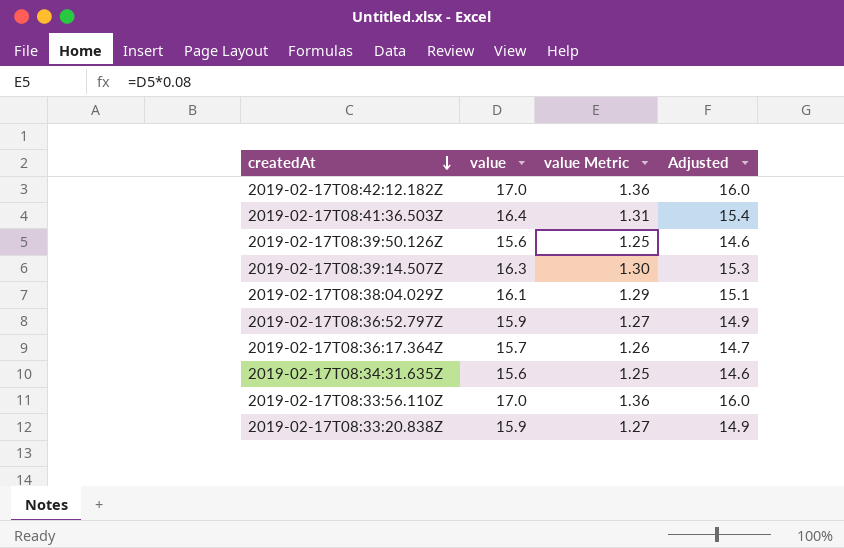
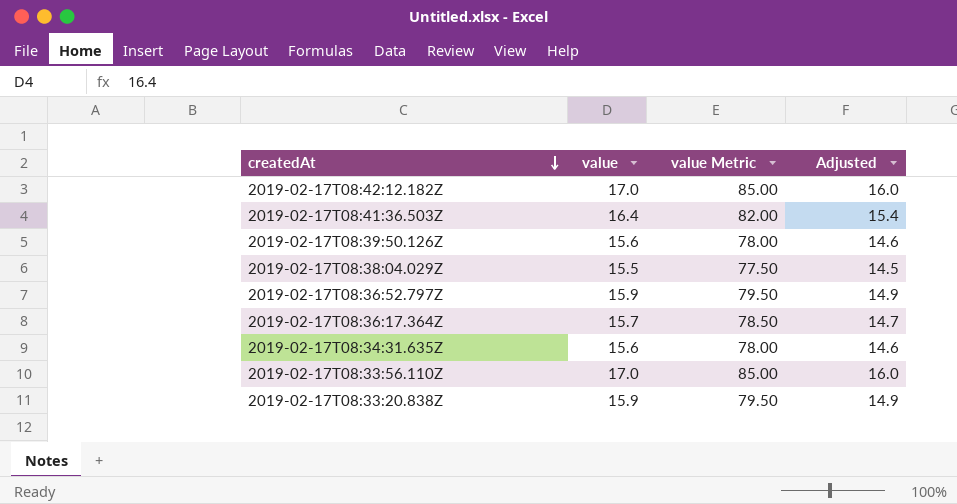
column value Metric | formula: [value] * 0.08 -> [value] * 5
row 2019-02-17T08:39:14.507Z: 16.3 | 1.30 | 15.3 -> none
2019-02-17T08:38:04.029Z | value: 16.1 -> 15.5
2019-02-17T08:38:04.029Z | Adjusted: 15.1 -> 14.5

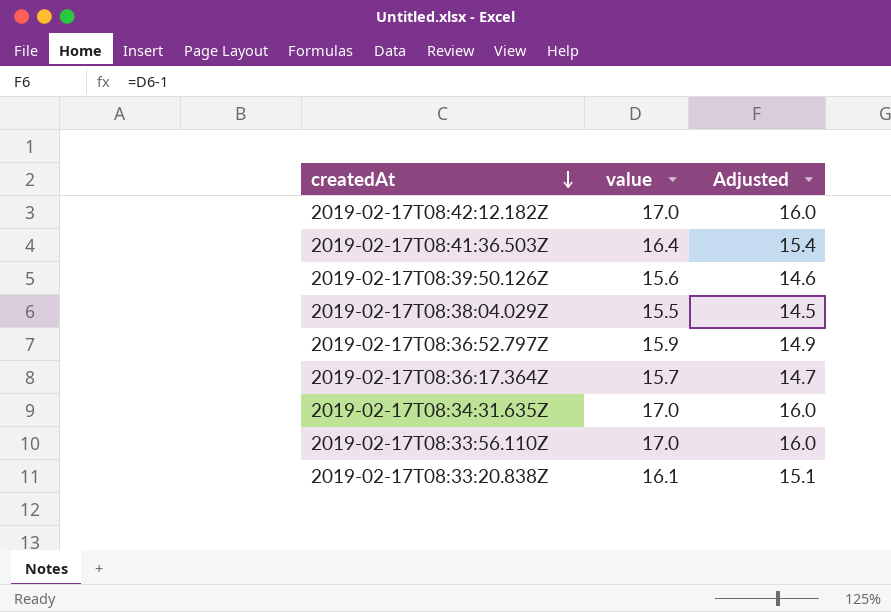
column value Metric | formula: [value] * 5 -> none
2019-02-17T08:34:31.635Z | value: 15.6 -> 17.0
2019-02-17T08:34:31.635Z | Adjusted: 14.6 -> 16.0
2019-02-17T08:33:20.838Z | value: 15.9 -> 16.1
2019-02-17T08:33:20.838Z | Adjusted: 14.9 -> 15.1

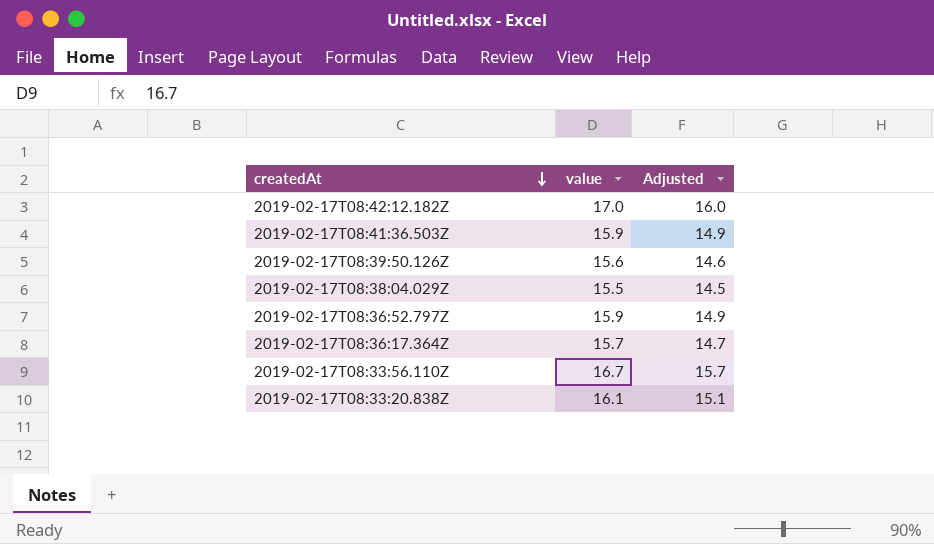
row 2019-02-17T08:34:31.635Z: 17.0 | 16.0 -> none
2019-02-17T08:41:36.503Z | value: 16.4 -> 15.9
2019-02-17T08:41:36.503Z | Adjusted: 15.4 -> 14.9
2019-02-17T08:33:56.110Z | value: 17.0 -> 16.7
2019-02-17T08:33:56.110Z | Adjusted: 16.0 -> 15.7

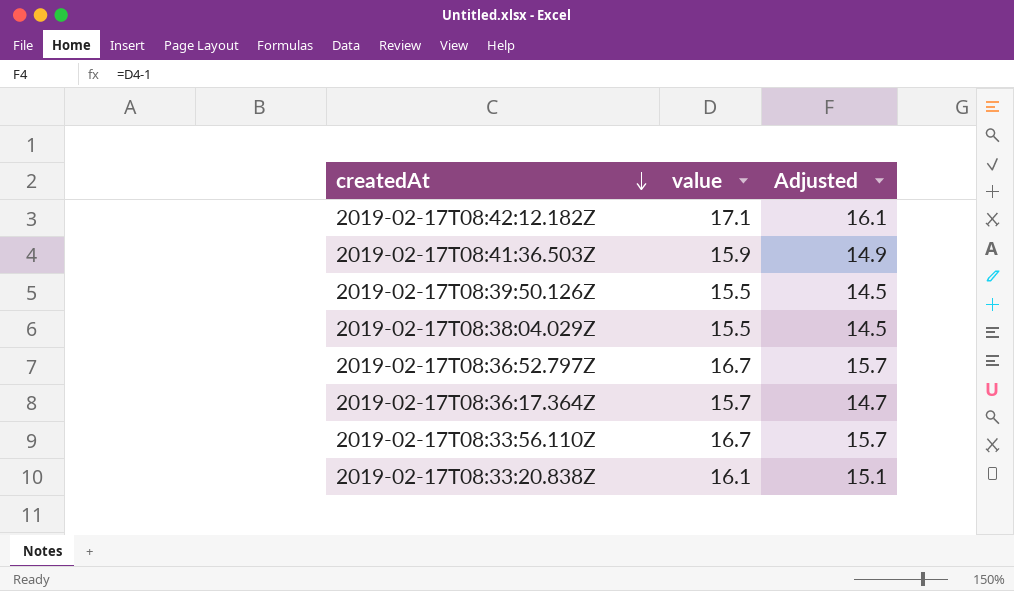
2019-02-17T08:42:12.182Z | value: 17.0 -> 17.1
2019-02-17T08:42:12.182Z | Adjusted: 16.0 -> 16.1
2019-02-17T08:39:50.126Z | value: 15.6 -> 15.5
2019-02-17T08:39:50.126Z | Adjusted: 14.6 -> 14.5
2019-02-17T08:36:52.797Z | value: 15.9 -> 16.7
2019-02-17T08:36:52.797Z | Adjusted: 14.9 -> 15.7

